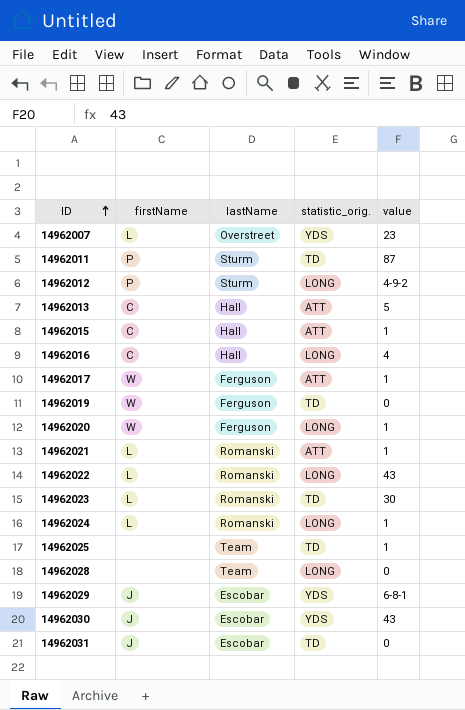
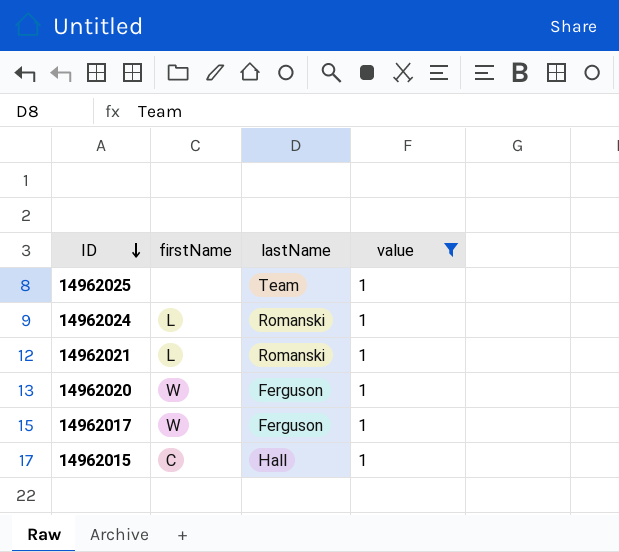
filter: none -> value = 1
row order: ID ascending -> ID descending
column statistic_orig. | position: 4 -> none

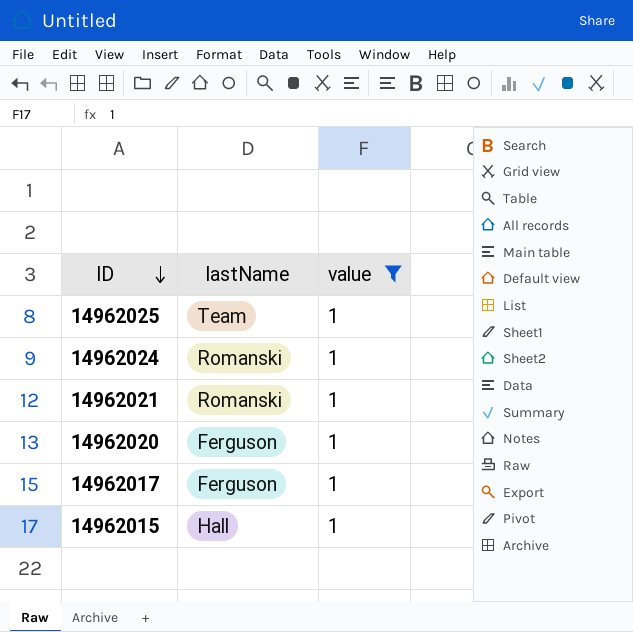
column firstName | position: 2 -> none

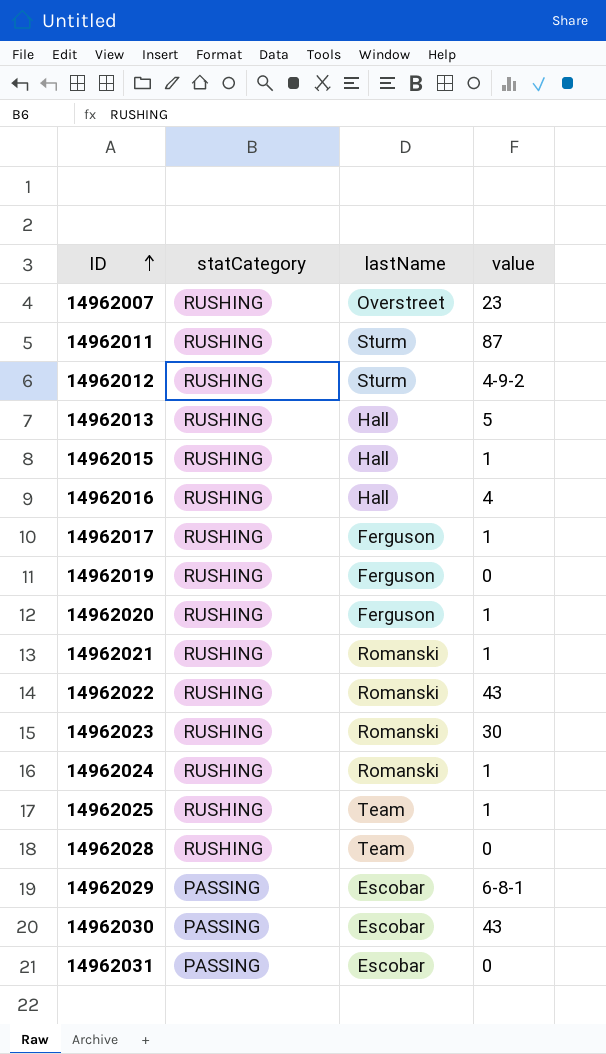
filter: value = 1 -> none
row order: ID descending -> ID ascending
column statCategory | position: none -> 2

